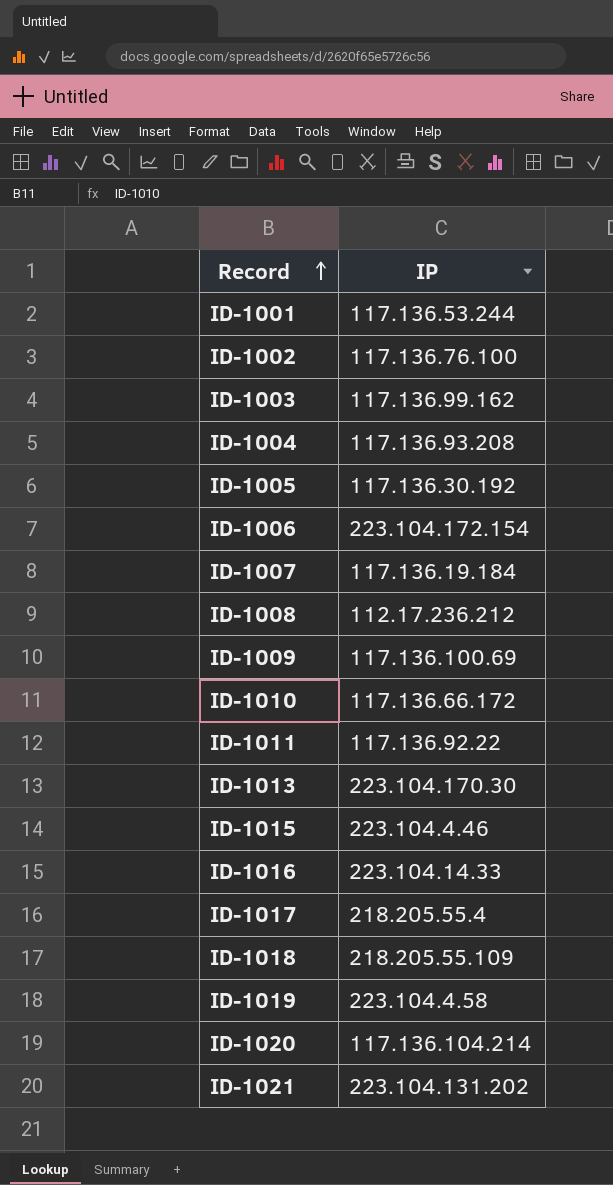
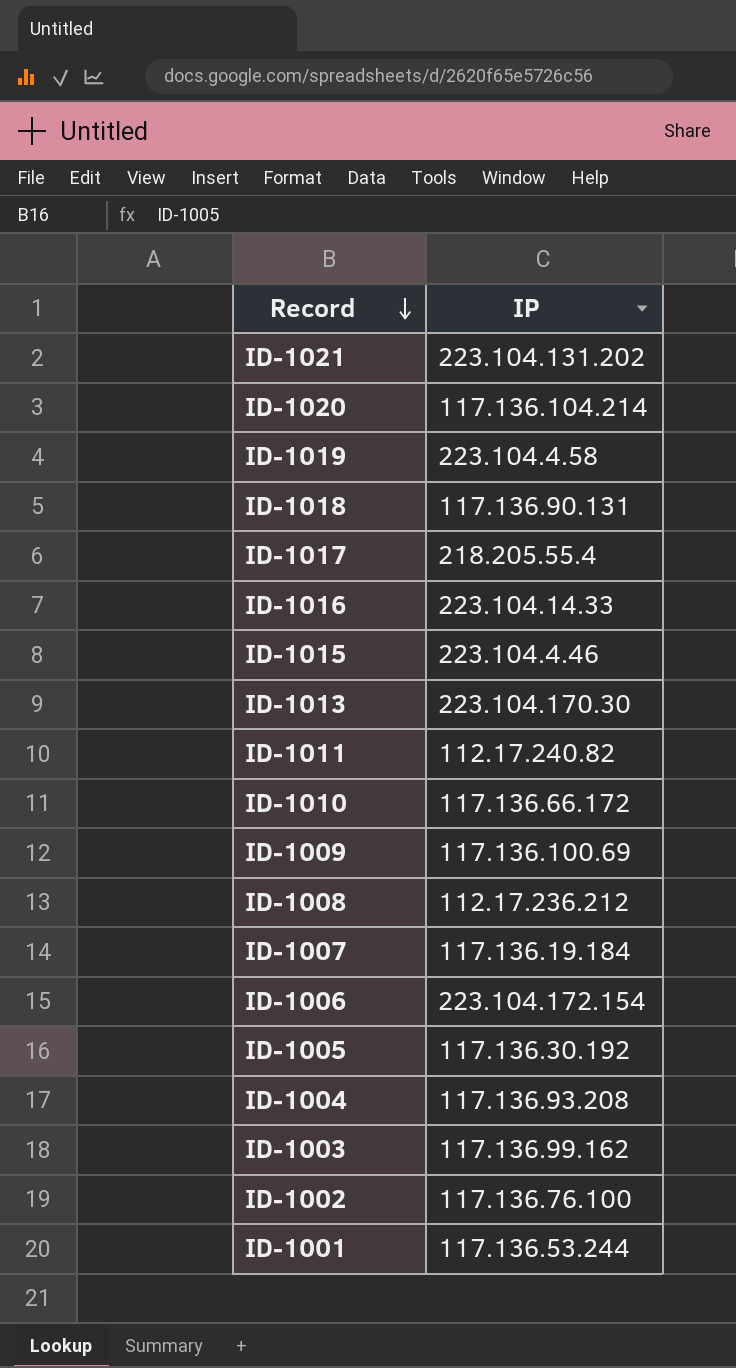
row order: Record ascending -> Record descending
ID-1018 | IP: 218.205.55.109 -> 117.136.90.131
ID-1011 | IP: 117.136.92.22 -> 112.17.240.82

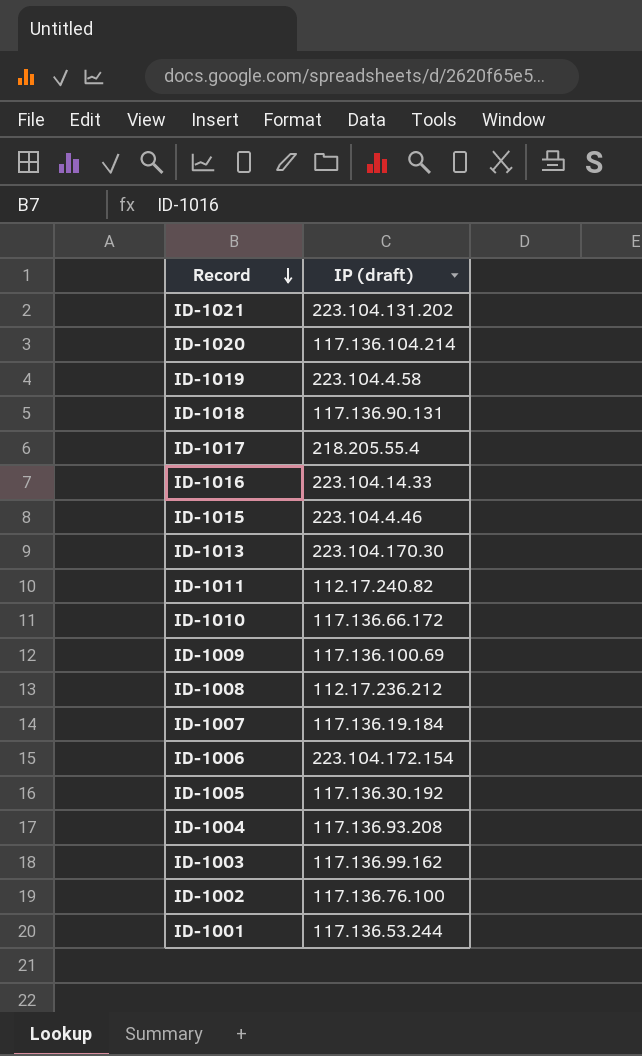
column name: IP -> IP (draft)

